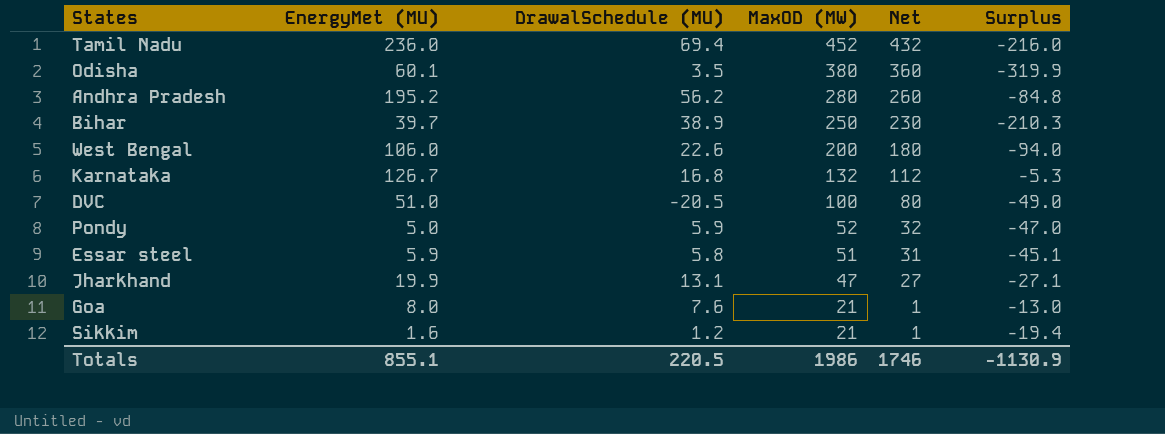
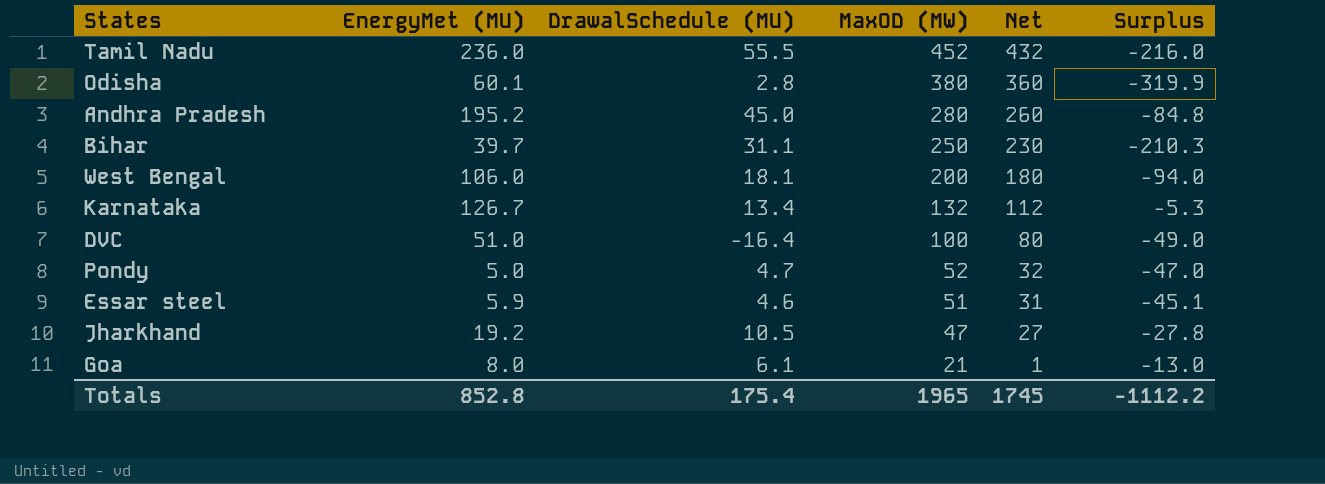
row Sikkim: 1.6 | 1.2 | 21 | 1 | -19.4 -> none
Tamil Nadu | DrawalSchedule (MU): 69.4 -> 55.5
Odisha | DrawalSchedule (MU): 3.5 -> 2.8
Andhra Pradesh | DrawalSchedule (MU): 56.2 -> 45.0
Bihar | DrawalSchedule (MU): 38.9 -> 31.1
West Bengal | DrawalSchedule (MU): 22.6 -> 18.1
Karnataka | DrawalSchedule (MU): 16.8 -> 13.4
DVC | DrawalSchedule (MU): -20.5 -> -16.4
Pondy | DrawalSchedule (MU): 5.9 -> 4.7
Essar steel | DrawalSchedule (MU): 5.8 -> 4.6
Jharkhand | EnergyMet (MU): 19.9 -> 19.2
Jharkhand | DrawalSchedule (MU): 13.1 -> 10.5
Jharkhand | Surplus: -27.1 -> -27.8
Goa | DrawalSchedule (MU): 7.6 -> 6.1
Totals | EnergyMet (MU): 855.1 -> 852.8
Totals | DrawalSchedule (MU): 220.5 -> 175.4
Totals | MaxOD (MW): 1986 -> 1965
Totals | Net: 1746 -> 1745
Totals | Surplus: -1130.9 -> -1112.2

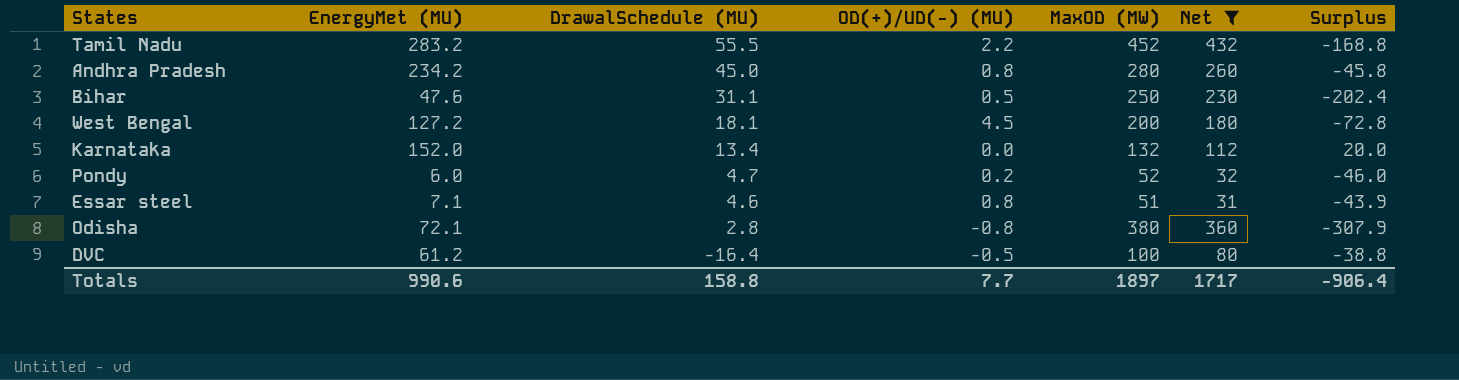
filter: none -> Net >= 31
row order: MaxOD (MW) descending -> DrawalSchedule (MU) descending
column OD(+)/UD(-) (MU) | position: none -> 4
Tamil Nadu | EnergyMet (MU): 236.0 -> 283.2
Tamil Nadu | Surplus: -216.0 -> -168.8
Andhra Pradesh | EnergyMet (MU): 195.2 -> 234.2
Andhra Pradesh | Surplus: -84.8 -> -45.8
Bihar | EnergyMet (MU): 39.7 -> 47.6
Bihar | Surplus: -210.3 -> -202.4
West Bengal | EnergyMet (MU): 106.0 -> 127.2
West Bengal | Surplus: -94.0 -> -72.8
Karnataka | EnergyMet (MU): 126.7 -> 152.0
Karnataka | Surplus: -5.3 -> 20.0
Pondy | EnergyMet (MU): 5.0 -> 6.0
Pondy | Surplus: -47.0 -> -46.0
Essar steel | EnergyMet (MU): 5.9 -> 7.1
Essar steel | Surplus: -45.1 -> -43.9
Odisha | EnergyMet (MU): 60.1 -> 72.1
Odisha | Surplus: -319.9 -> -307.9
DVC | EnergyMet (MU): 51.0 -> 61.2
DVC | Surplus: -49.0 -> -38.8
Totals | EnergyMet (MU): 852.8 -> 990.6
Totals | DrawalSchedule (MU): 175.4 -> 158.8
Totals | MaxOD (MW): 1965 -> 1897
Totals | Net: 1745 -> 1717
Totals | Surplus: -1112.2 -> -906.4

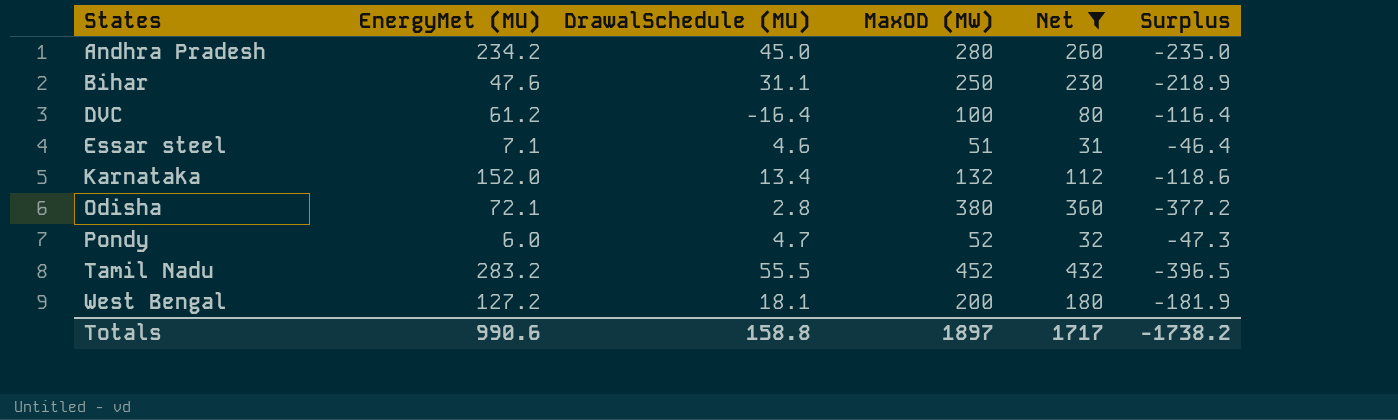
row order: DrawalSchedule (MU) descending -> States ascending
column OD(+)/UD(-) (MU) | position: 4 -> none
column Surplus | formula: [EnergyMet (MU)] - [MaxOD (MW)] -> [DrawalSchedule (MU)] - [MaxOD (MW)]
Totals | Surplus: -906.4 -> -1738.2

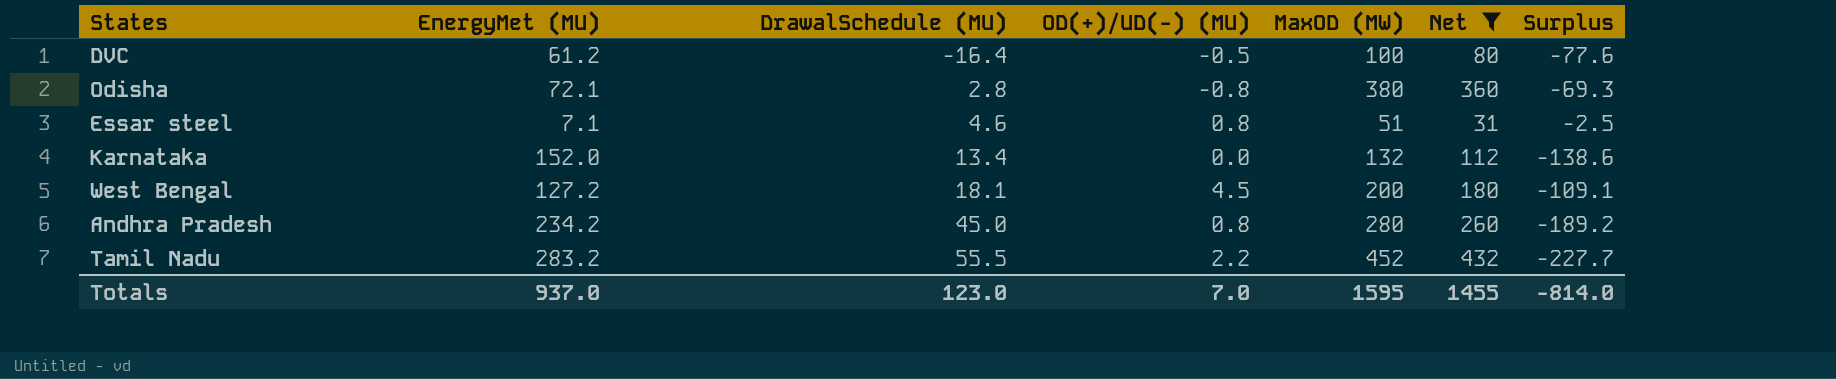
row order: States ascending -> DrawalSchedule (MU) ascending
column OD(+)/UD(-) (MU) | position: none -> 4
column Surplus | formula: [DrawalSchedule (MU)] - [MaxOD (MW)] -> [DrawalSchedule (MU)] - [EnergyMet (MU)]
row Bihar: 47.6 | 31.1 | 250 | 230 | -218.9 -> none
row Pondy: 6.0 | 4.7 | 52 | 32 | -47.3 -> none
Totals | EnergyMet (MU): 990.6 -> 937.0
Totals | DrawalSchedule (MU): 158.8 -> 123.0
Totals | MaxOD (MW): 1897 -> 1595
Totals | Net: 1717 -> 1455
Totals | Surplus: -1738.2 -> -814.0

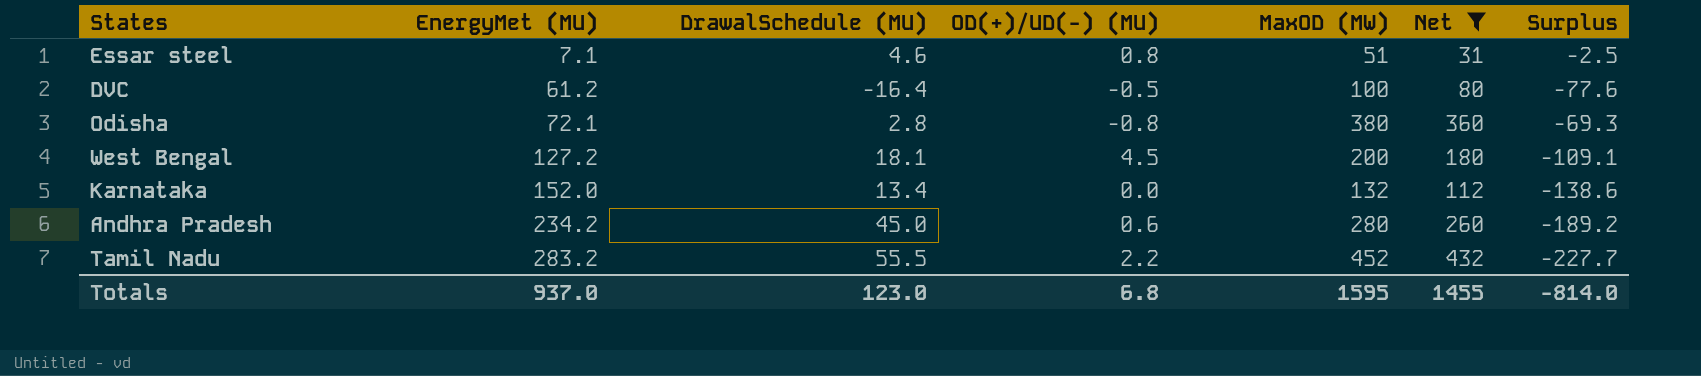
row order: DrawalSchedule (MU) ascending -> EnergyMet (MU) ascending
Andhra Pradesh | OD(+)/UD(-) (MU): 0.8 -> 0.6
Totals | OD(+)/UD(-) (MU): 7.0 -> 6.8

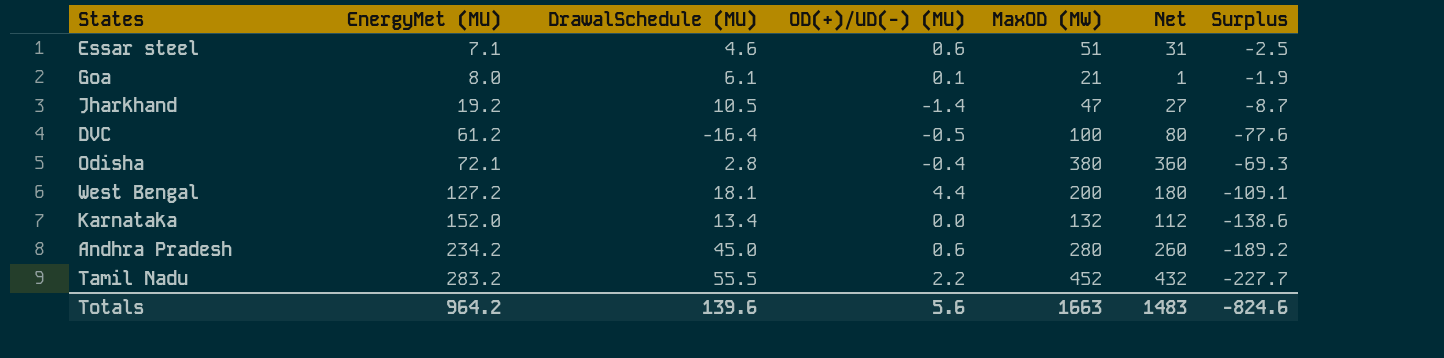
filter: Net >= 31 -> none
Essar steel | OD(+)/UD(-) (MU): 0.8 -> 0.6
Odisha | OD(+)/UD(-) (MU): -0.8 -> -0.4
West Bengal | OD(+)/UD(-) (MU): 4.5 -> 4.4
Totals | EnergyMet (MU): 937.0 -> 964.2
Totals | DrawalSchedule (MU): 123.0 -> 139.6
Totals | OD(+)/UD(-) (MU): 6.8 -> 5.6
Totals | MaxOD (MW): 1595 -> 1663
Totals | Net: 1455 -> 1483
Totals | Surplus: -814.0 -> -824.6

